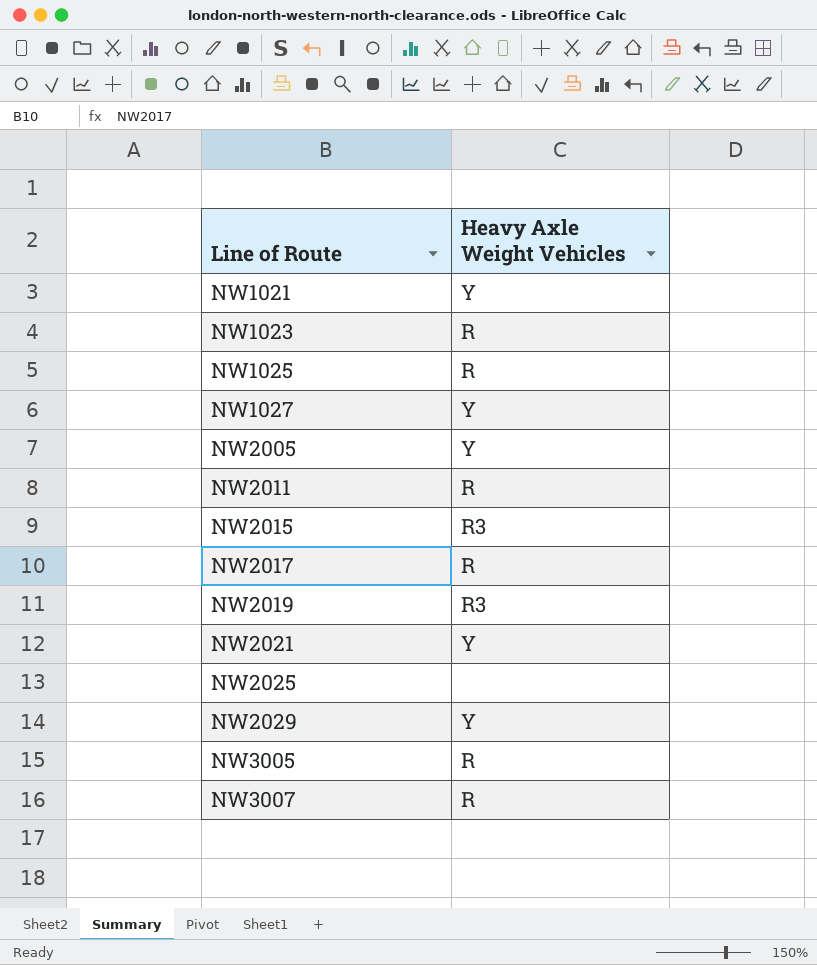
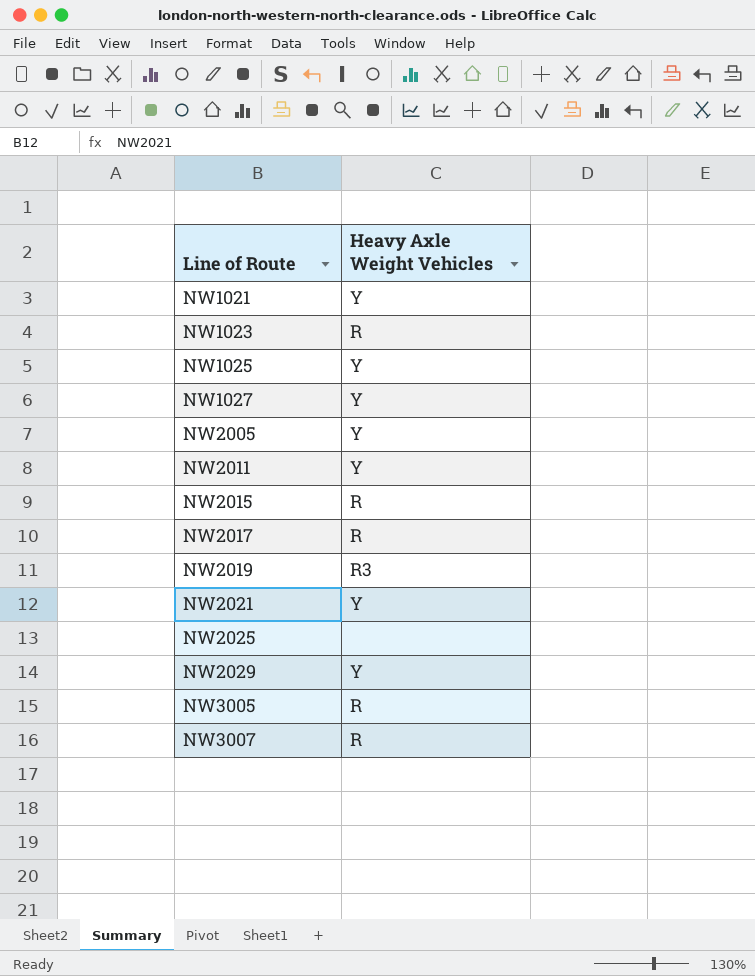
NW1025 | Heavy Axle Weight Vehicles: R -> Y
NW2011 | Heavy Axle Weight Vehicles: R -> Y
NW2015 | Heavy Axle Weight Vehicles: R3 -> R

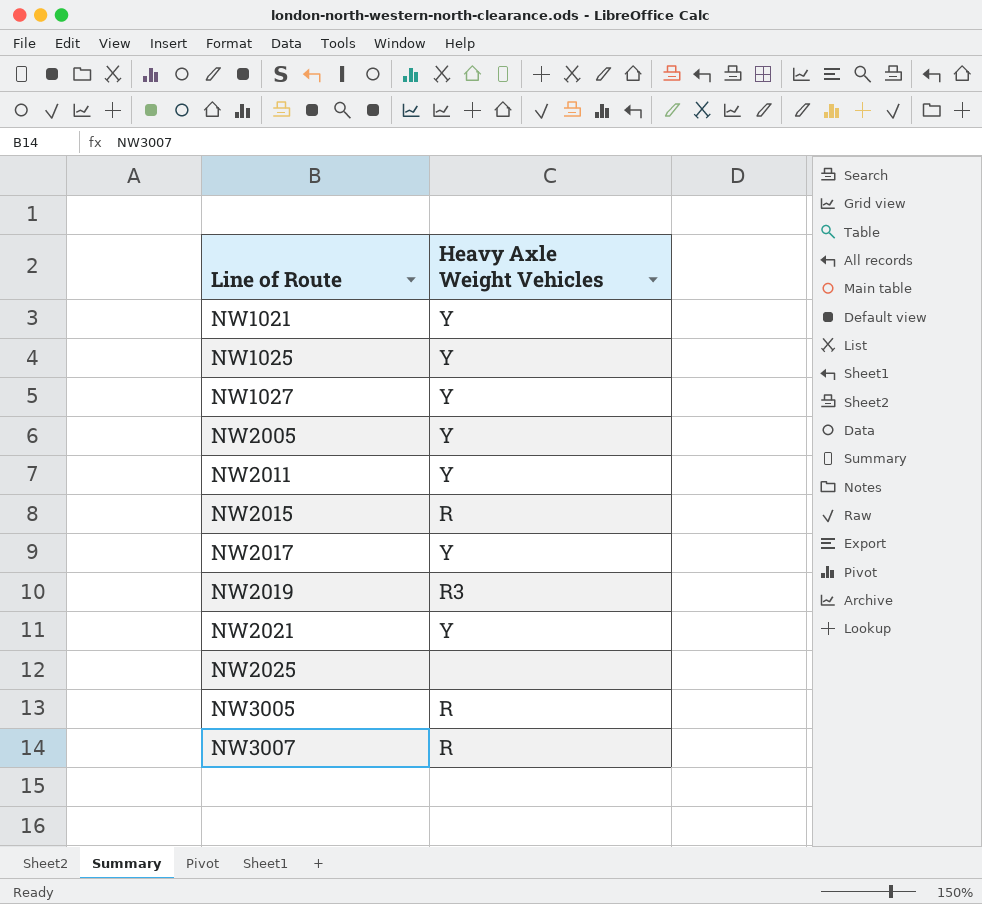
row NW1023: R -> none
row NW2029: Y -> none
NW2017 | Heavy Axle Weight Vehicles: R -> Y

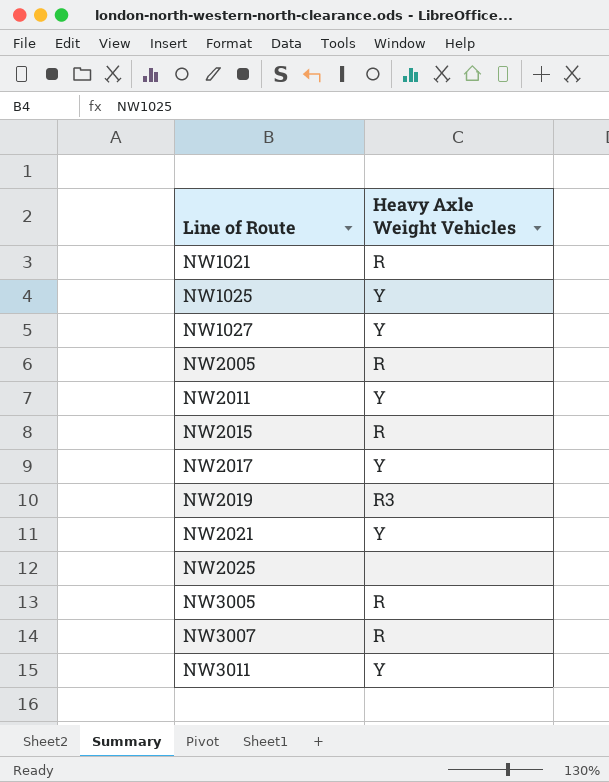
NW1021 | Heavy Axle Weight Vehicles: Y -> R
NW2005 | Heavy Axle Weight Vehicles: Y -> R
row NW3011: none -> Y

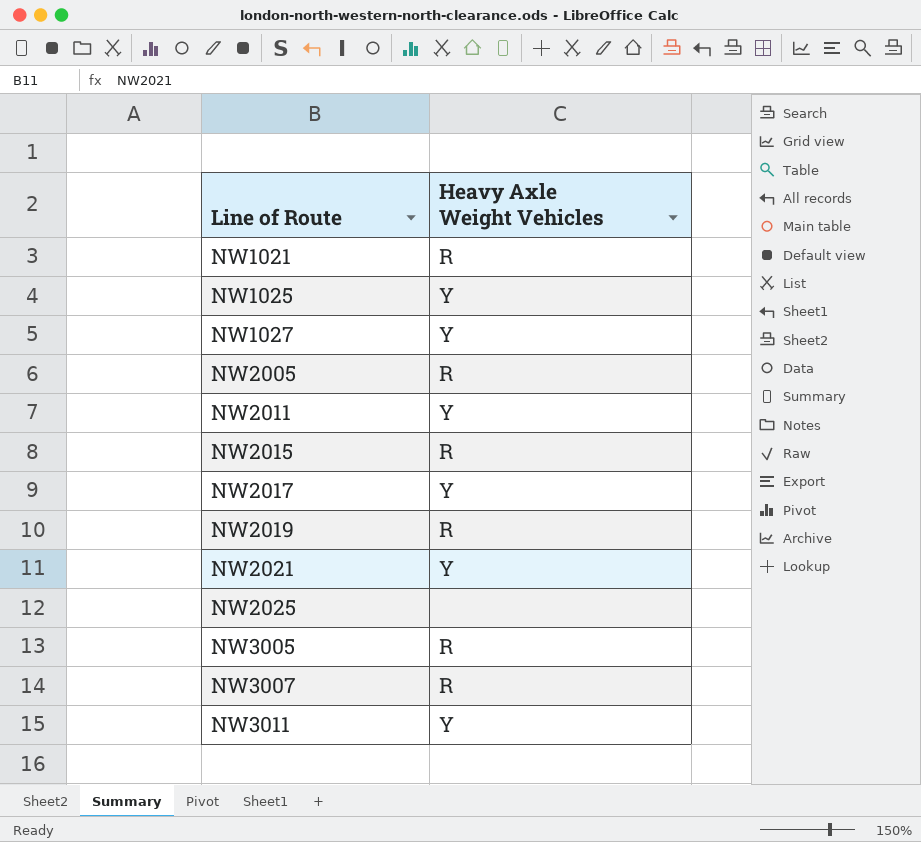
NW2019 | Heavy Axle Weight Vehicles: R3 -> R

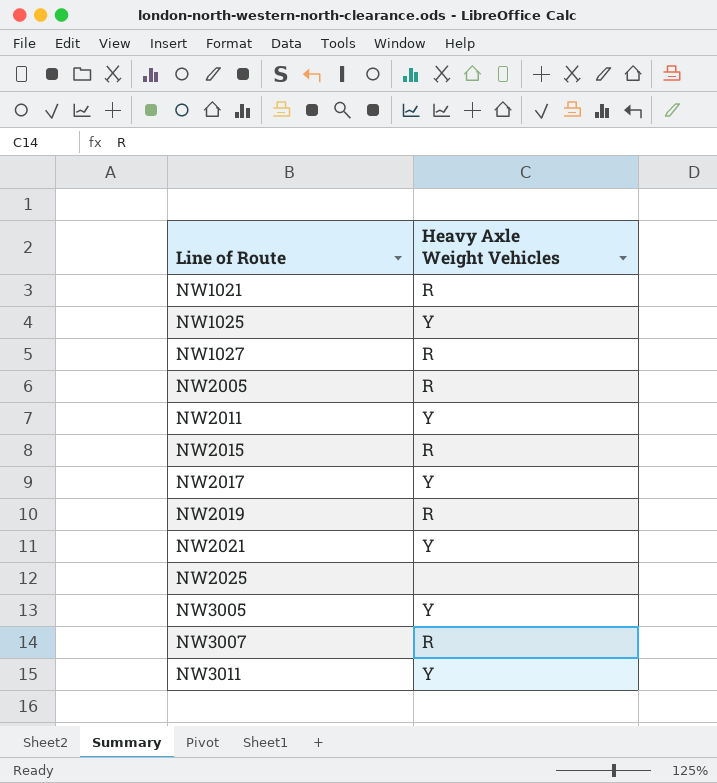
NW1027 | Heavy Axle Weight Vehicles: Y -> R
NW3005 | Heavy Axle Weight Vehicles: R -> Y

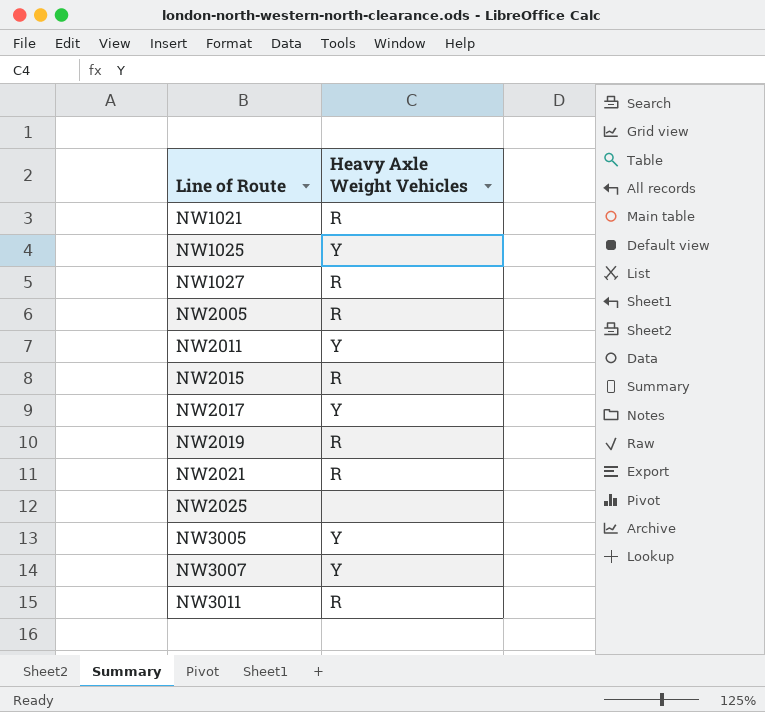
NW2021 | Heavy Axle Weight Vehicles: Y -> R
NW3007 | Heavy Axle Weight Vehicles: R -> Y
NW3011 | Heavy Axle Weight Vehicles: Y -> R

